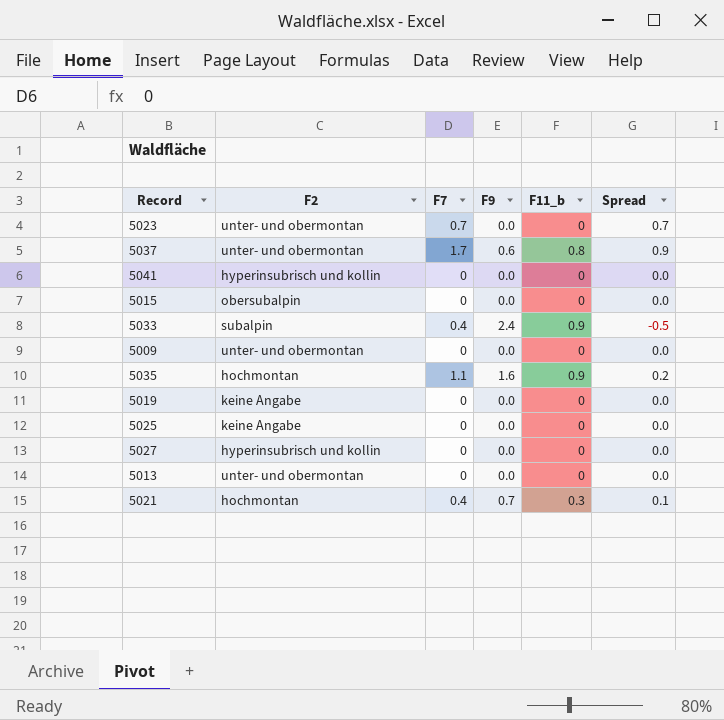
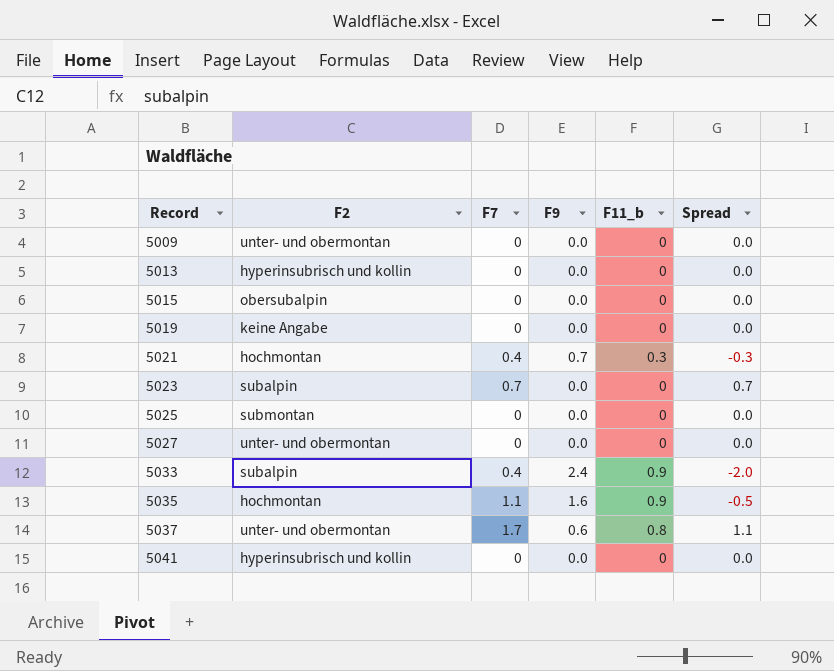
row order: none -> Record ascending
column Spread | formula: [F7] - [F11_b] -> [F7] - [F9]
5013 | F2: unter- und obermontan -> hyperinsubrisch und kollin
5023 | F2: unter- und obermontan -> subalpin
5025 | F2: keine Angabe -> submontan
5027 | F2: hyperinsubrisch und kollin -> unter- und obermontan

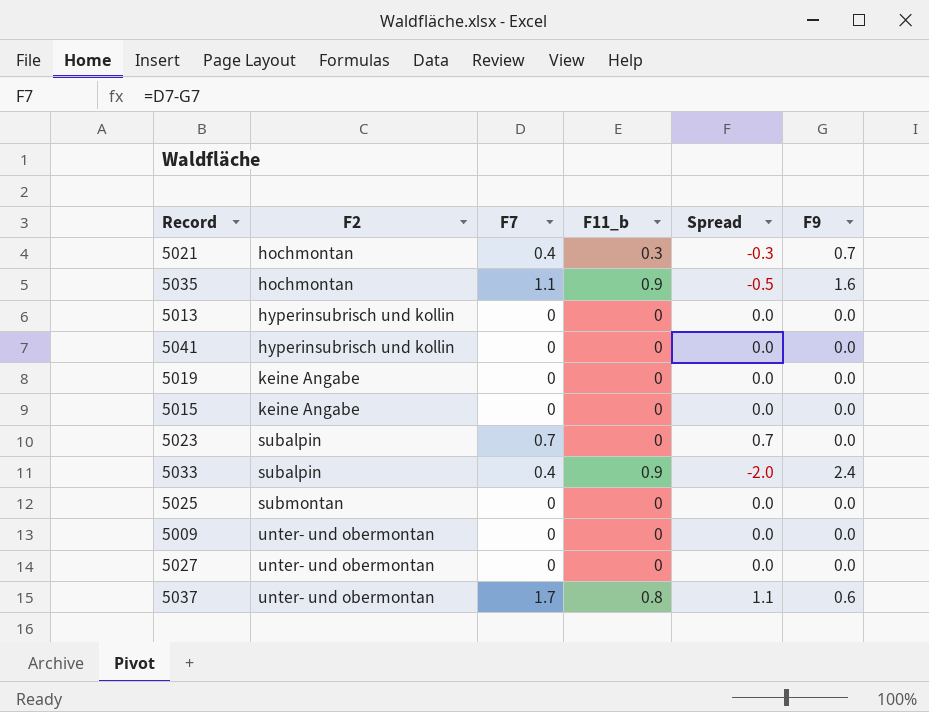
row order: Record ascending -> F2 ascending
column F9 | position: 4 -> 6
5015 | F2: obersubalpin -> keine Angabe

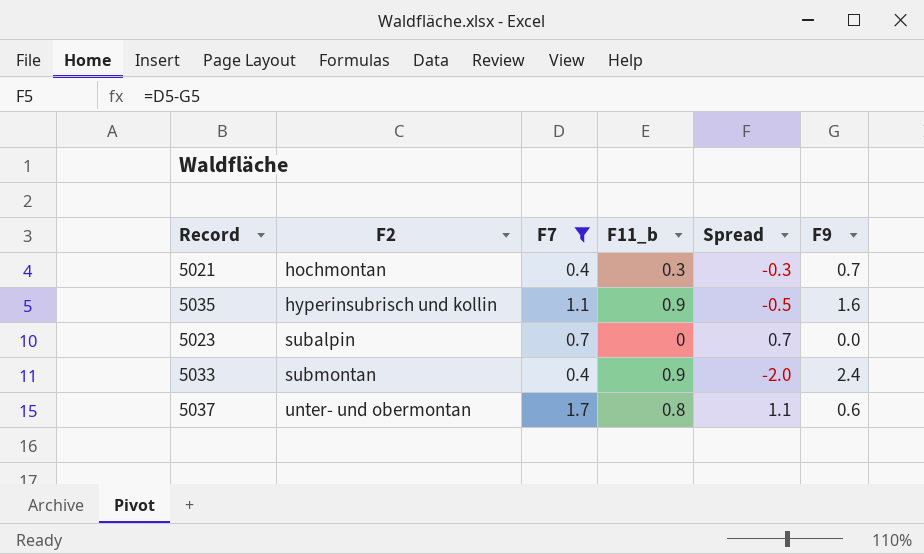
filter: none -> F7 != 0
5035 | F2: hochmontan -> hyperinsubrisch und kollin
5033 | F2: subalpin -> submontan

